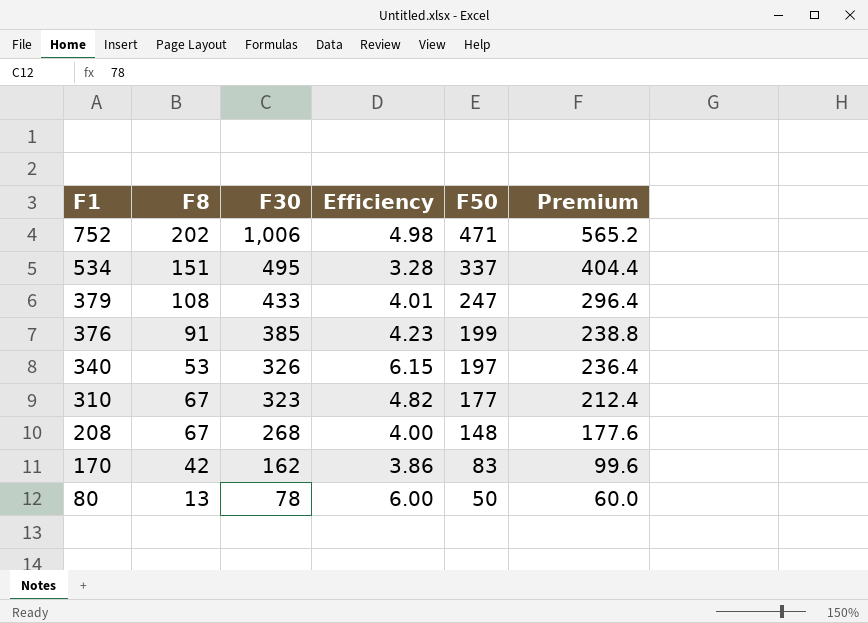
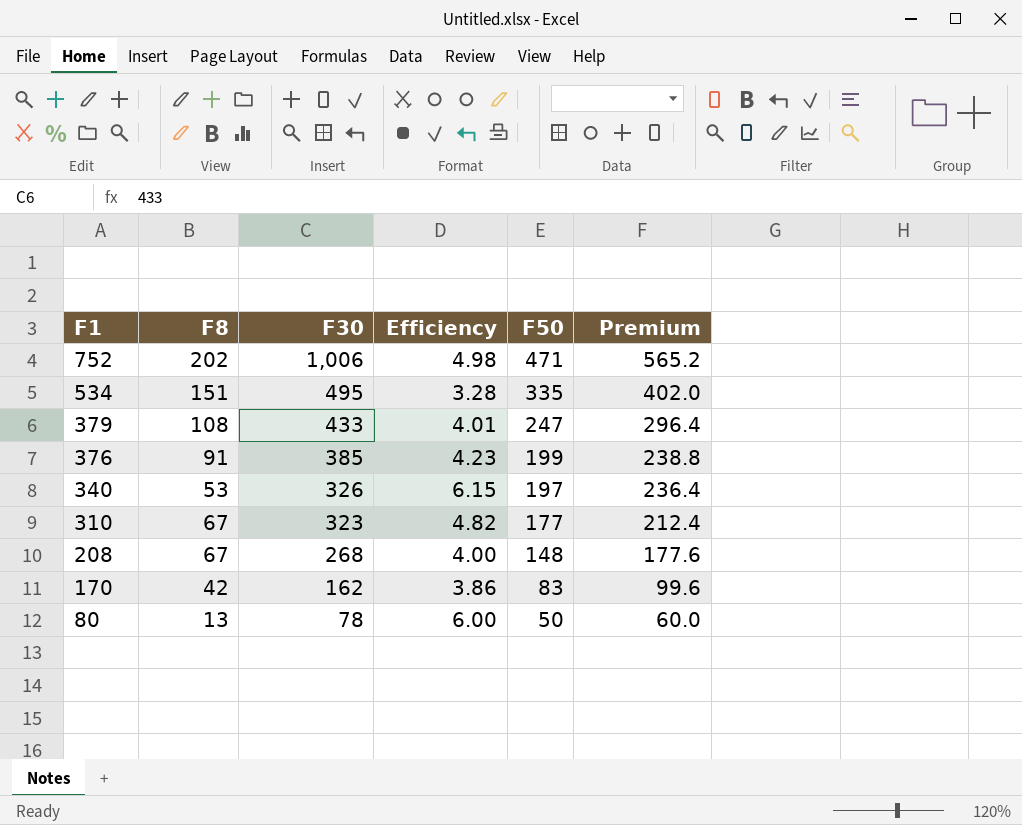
534 | F50: 337 -> 335
534 | Premium: 404.4 -> 402.0

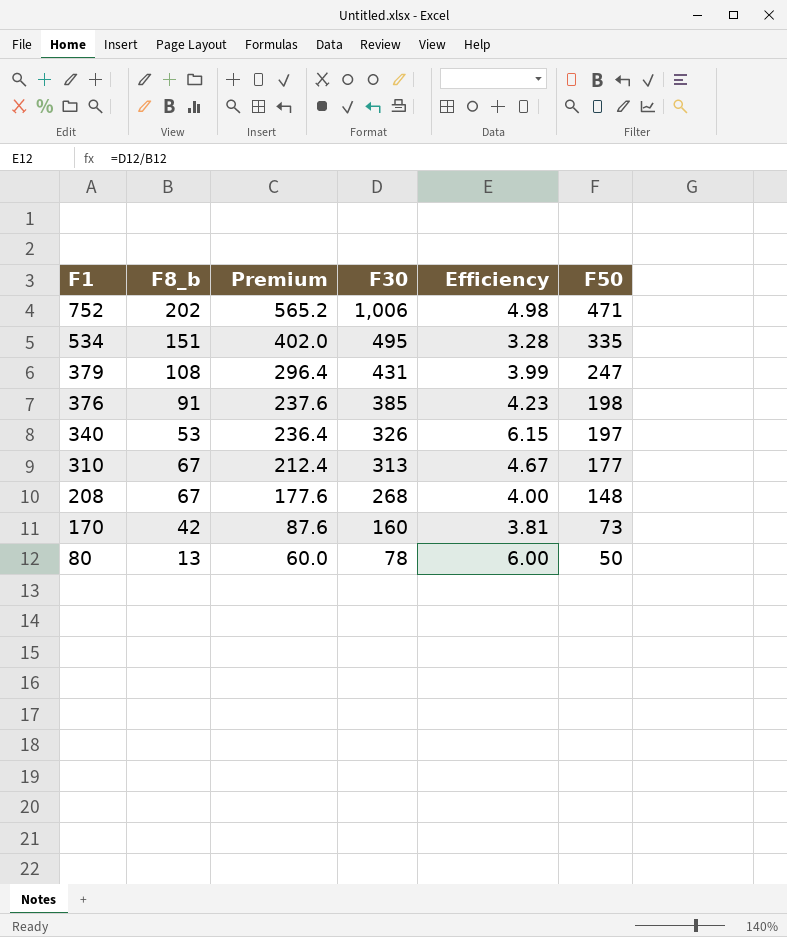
column name: F8 -> F8_b
column Premium | position: 6 -> 3
379 | F30: 433 -> 431
379 | Efficiency: 4.01 -> 3.99
376 | Premium: 238.8 -> 237.6
376 | F50: 199 -> 198
310 | F30: 323 -> 313
310 | Efficiency: 4.82 -> 4.67
170 | Premium: 99.6 -> 87.6
170 | F30: 162 -> 160
170 | Efficiency: 3.86 -> 3.81
170 | F50: 83 -> 73

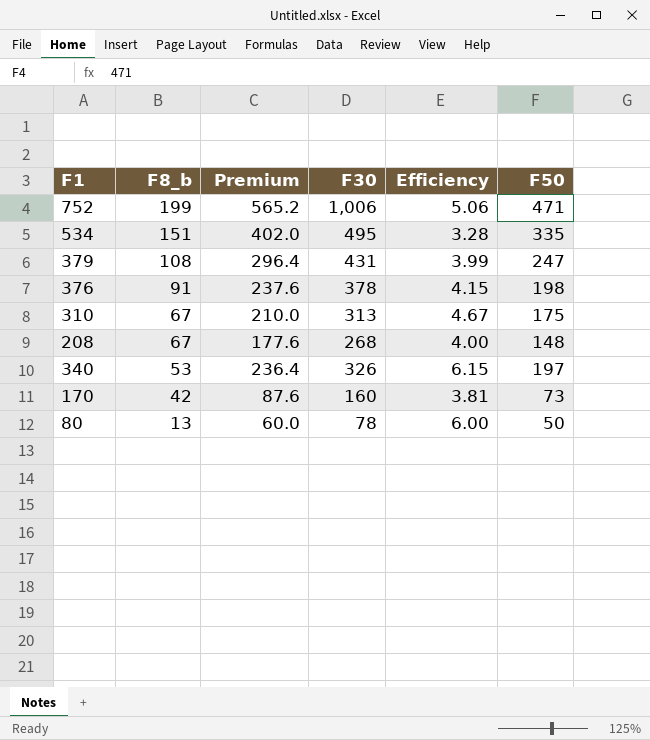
row order: F1 descending -> F8_b descending
752 | F8_b: 202 -> 199
752 | Efficiency: 4.98 -> 5.06
376 | F30: 385 -> 378
376 | Efficiency: 4.23 -> 4.15
310 | Premium: 212.4 -> 210.0
310 | F50: 177 -> 175

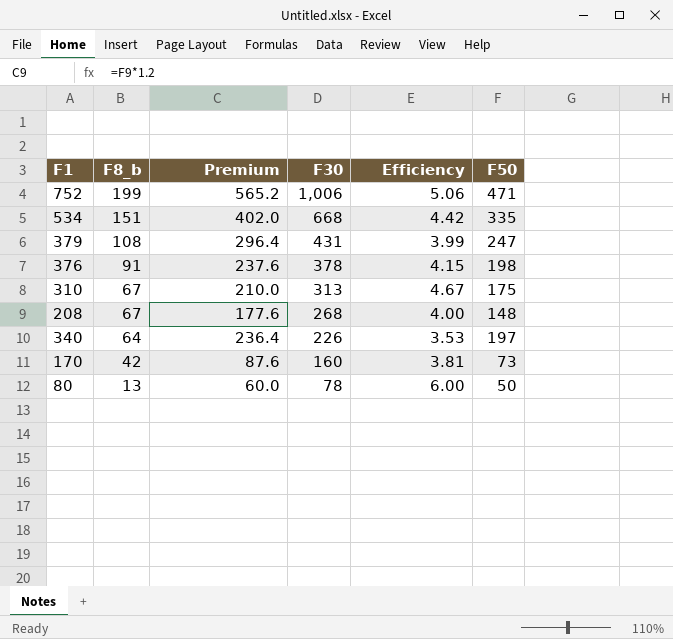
534 | F30: 495 -> 668
534 | Efficiency: 3.28 -> 4.42
340 | F8_b: 53 -> 64
340 | F30: 326 -> 226
340 | Efficiency: 6.15 -> 3.53

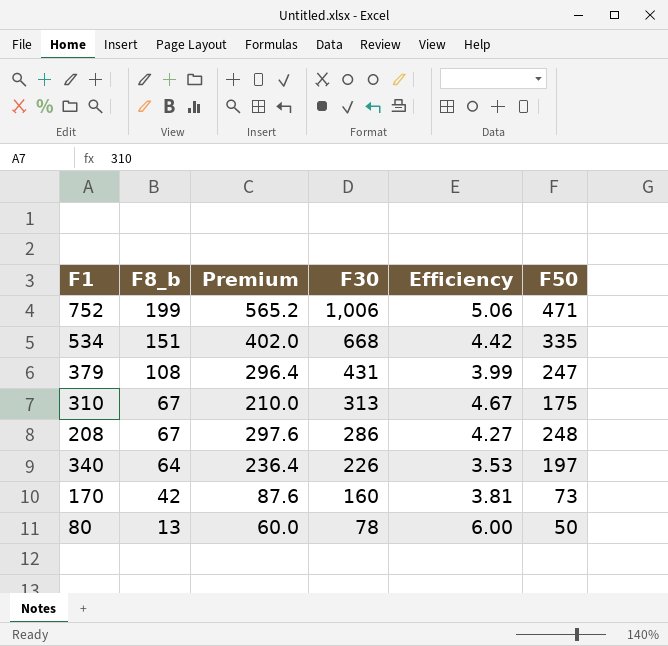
row 376: 91 | 237.6 | 378 | 4.15 | 198 -> none
208 | Premium: 177.6 -> 297.6
208 | F30: 268 -> 286
208 | Efficiency: 4.00 -> 4.27
208 | F50: 148 -> 248

